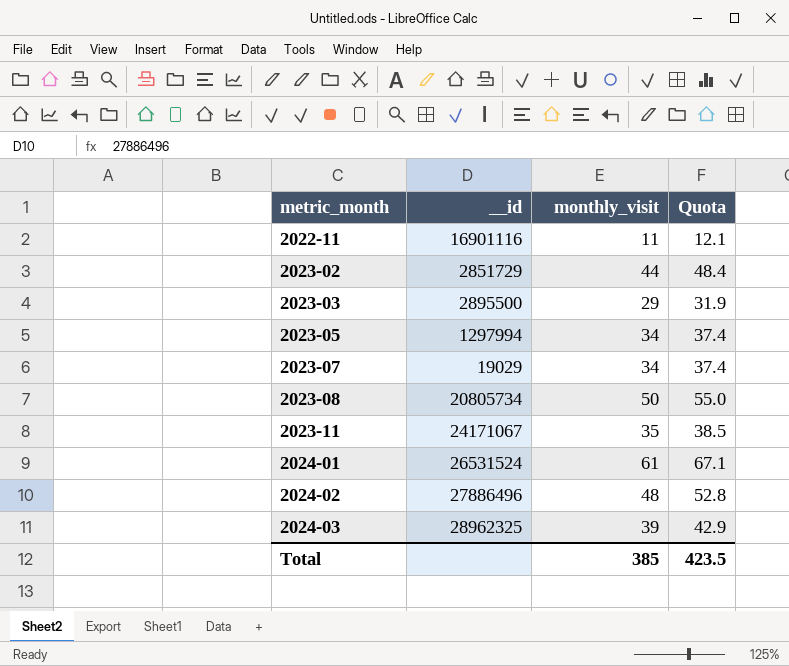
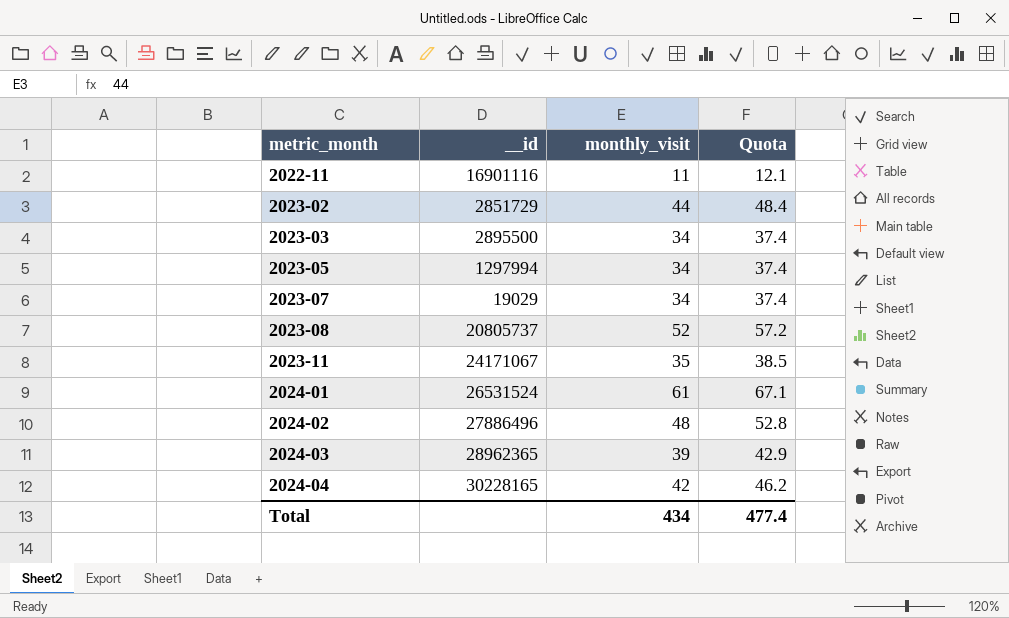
2023-03 | monthly_visit: 29 -> 34
2023-03 | Quota: 31.9 -> 37.4
2023-08 | __id: 20805734 -> 20805737
2023-08 | monthly_visit: 50 -> 52
2023-08 | Quota: 55.0 -> 57.2
2024-03 | __id: 28962325 -> 28962365
row 2024-04: none -> 30228165 | 42 | 46.2
Total | monthly_visit: 385 -> 434
Total | Quota: 423.5 -> 477.4

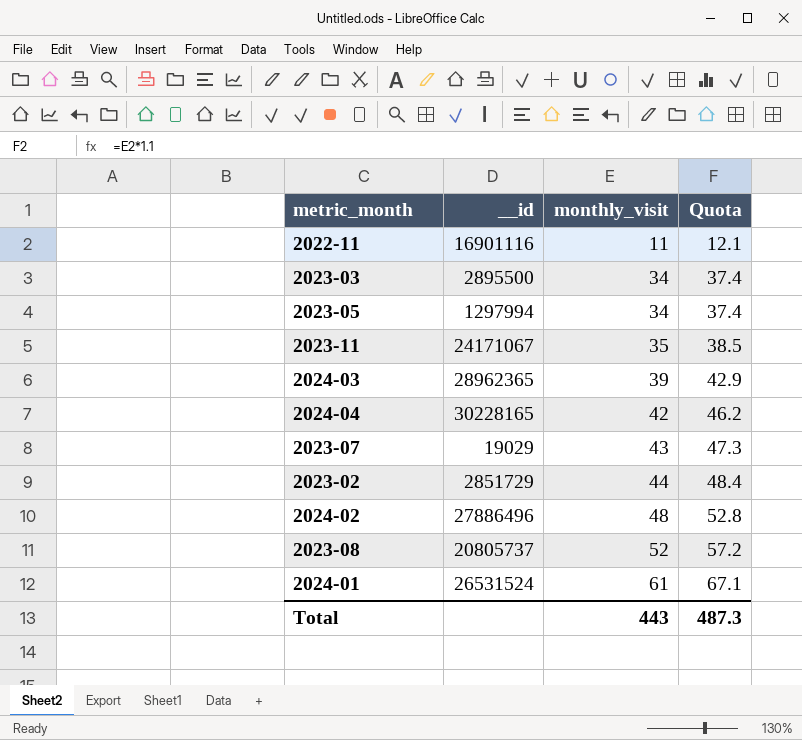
row order: metric_month ascending -> monthly_visit ascending
2023-07 | monthly_visit: 34 -> 43
2023-07 | Quota: 37.4 -> 47.3
Total | monthly_visit: 434 -> 443
Total | Quota: 477.4 -> 487.3

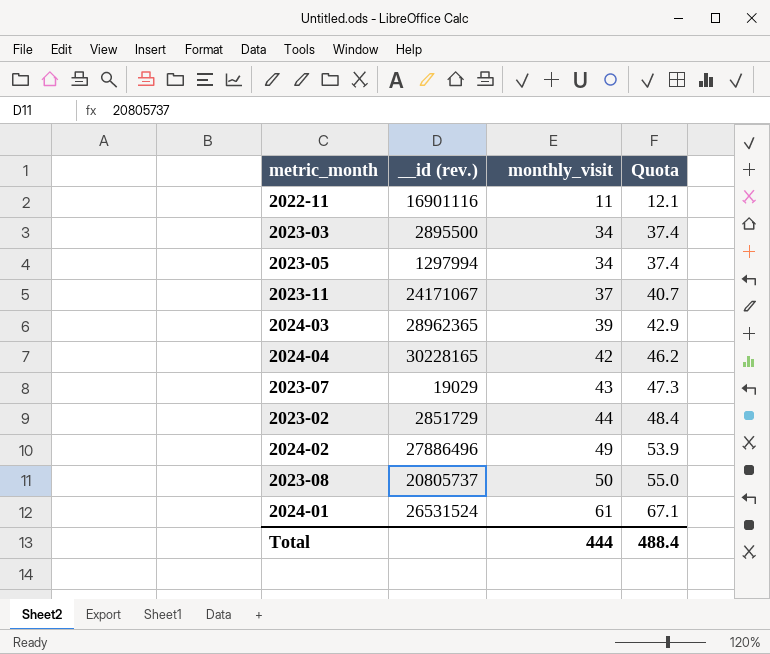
column name: __id -> __id (rev.)
2023-11 | monthly_visit: 35 -> 37
2023-11 | Quota: 38.5 -> 40.7
2024-02 | monthly_visit: 48 -> 49
2024-02 | Quota: 52.8 -> 53.9
2023-08 | monthly_visit: 52 -> 50
2023-08 | Quota: 57.2 -> 55.0
Total | monthly_visit: 443 -> 444
Total | Quota: 487.3 -> 488.4

